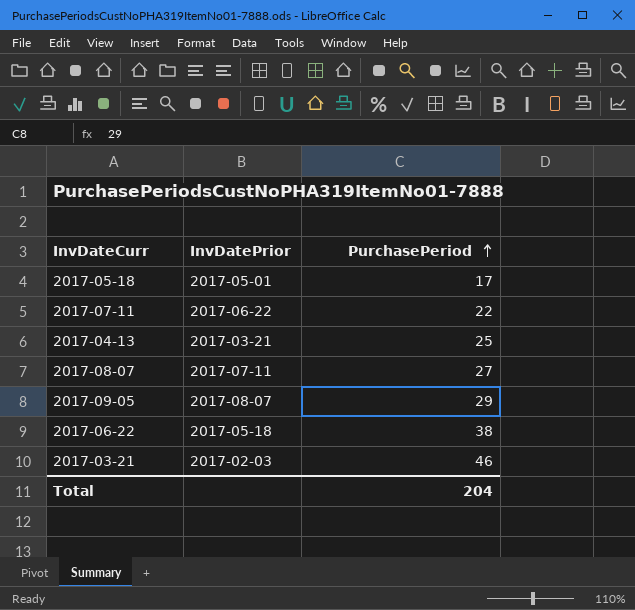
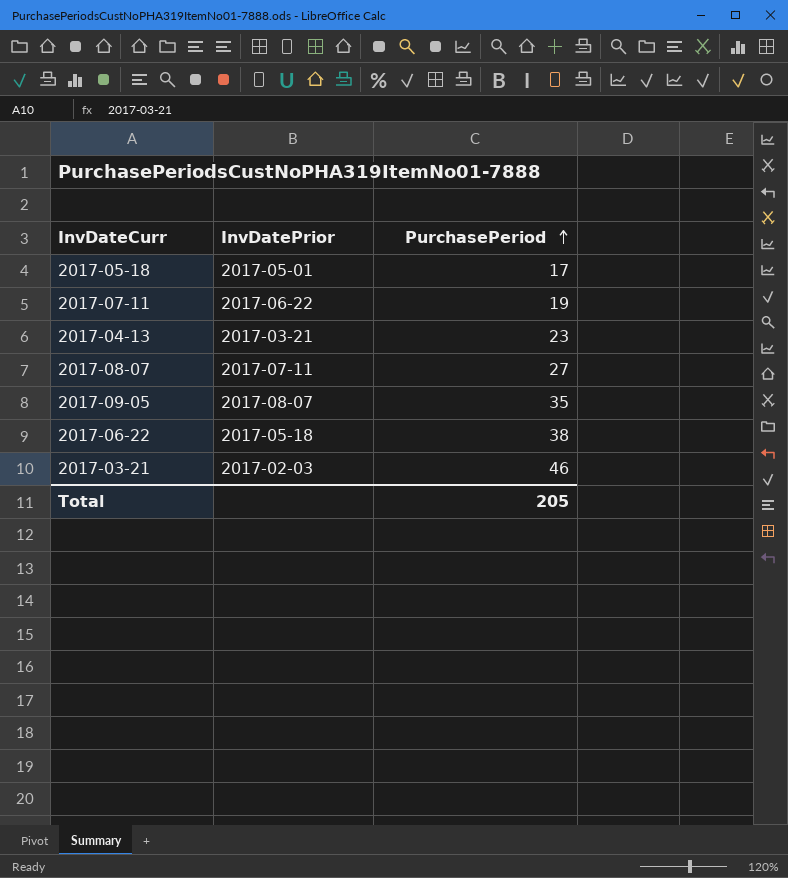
2017-07-11 | PurchasePeriod: 22 -> 19
2017-04-13 | PurchasePeriod: 25 -> 23
2017-09-05 | PurchasePeriod: 29 -> 35
Total | PurchasePeriod: 204 -> 205

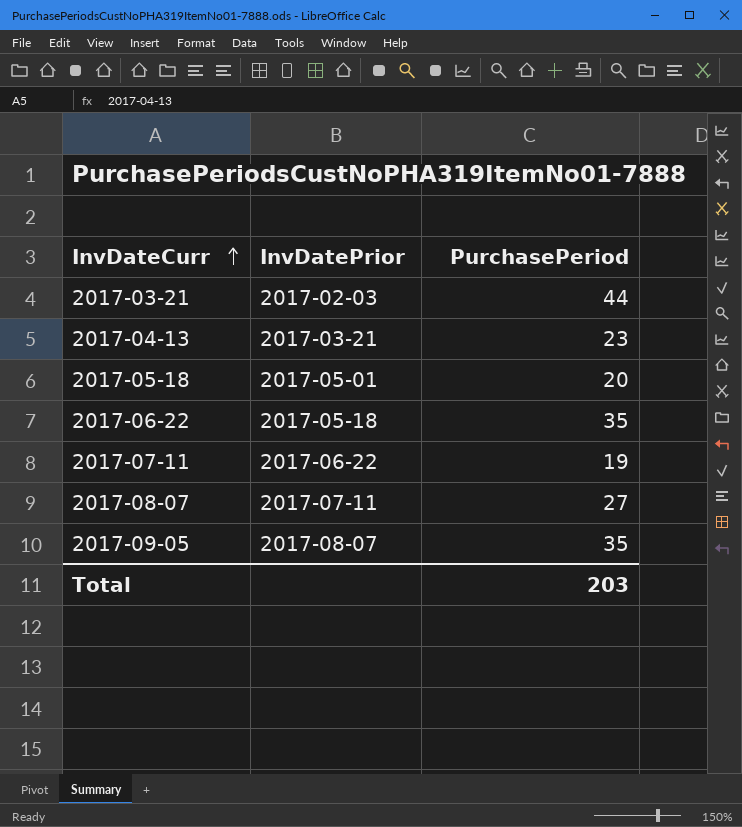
row order: PurchasePeriod ascending -> InvDateCurr ascending
2017-03-21 | PurchasePeriod: 46 -> 44
2017-05-18 | PurchasePeriod: 17 -> 20
2017-06-22 | PurchasePeriod: 38 -> 35
Total | PurchasePeriod: 205 -> 203

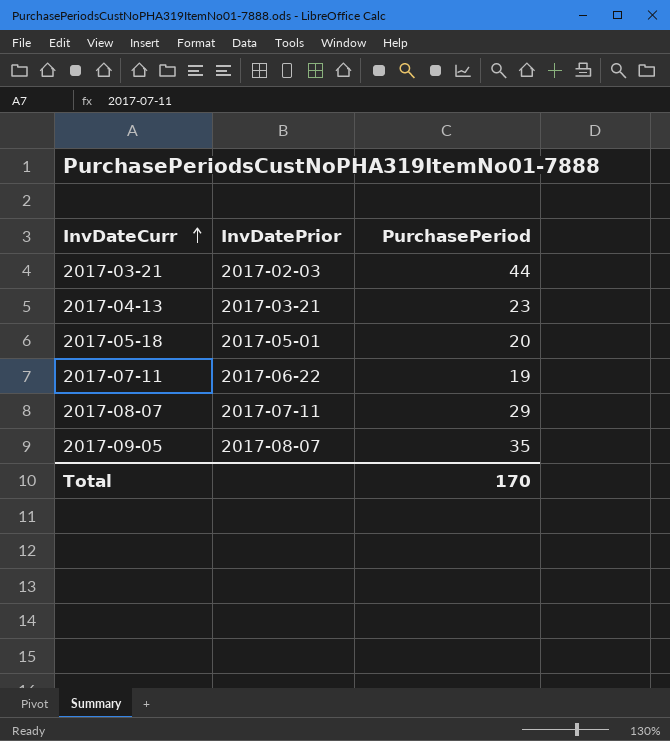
row 2017-06-22: 2017-05-18 | 35 -> none
2017-08-07 | PurchasePeriod: 27 -> 29
Total | PurchasePeriod: 203 -> 170

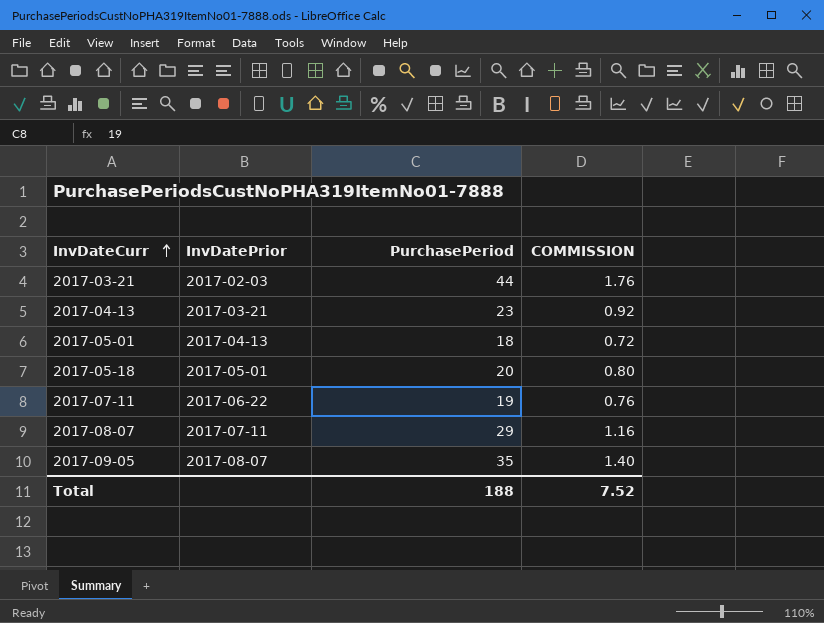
column COMMISSION | formula: none -> [PurchasePeriod] * 0.04
row 2017-05-01: none -> 2017-04-13 | 18 | 0.72
Total | PurchasePeriod: 170 -> 188

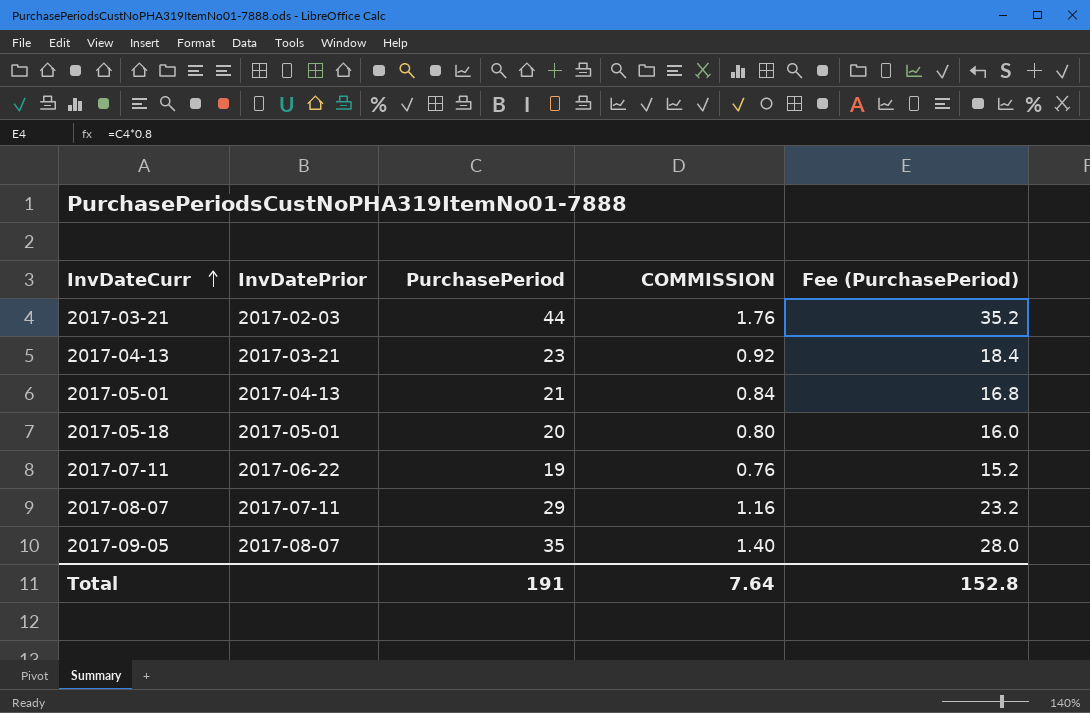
column Fee (PurchasePeriod) | formula: none -> [PurchasePeriod] * 0.8
2017-05-01 | PurchasePeriod: 18 -> 21
2017-05-01 | COMMISSION: 0.72 -> 0.84
Total | PurchasePeriod: 188 -> 191
Total | COMMISSION: 7.52 -> 7.64

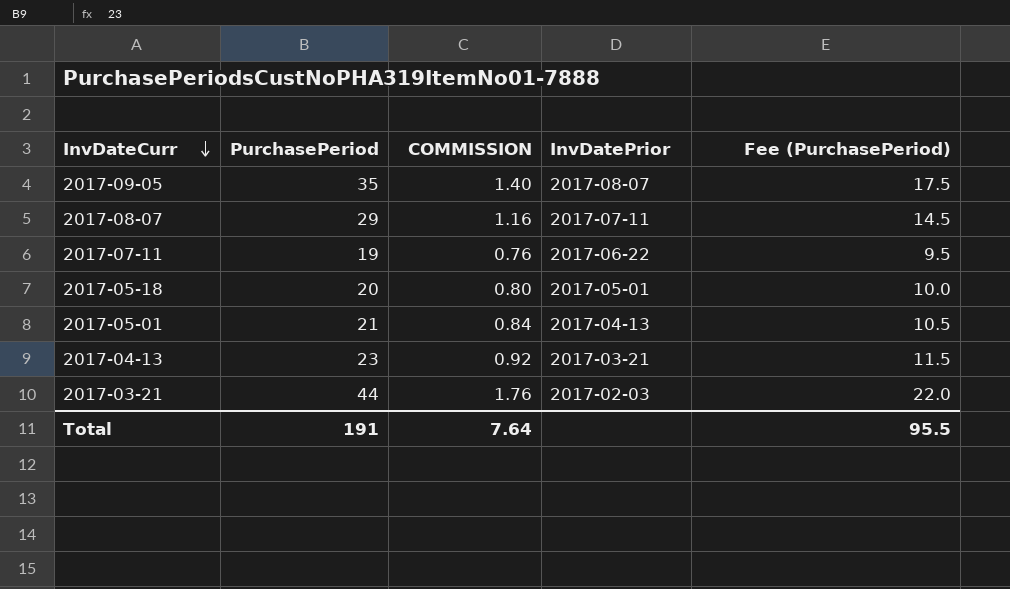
row order: InvDateCurr ascending -> InvDateCurr descending
column InvDatePrior | position: 2 -> 4
column Fee (PurchasePeriod) | formula: [PurchasePeriod] * 0.8 -> [PurchasePeriod] * 0.5
Total | Fee (PurchasePeriod): 152.8 -> 95.5

